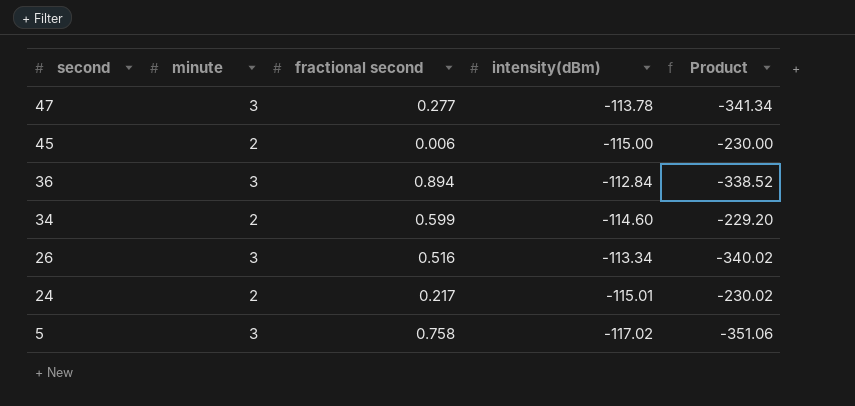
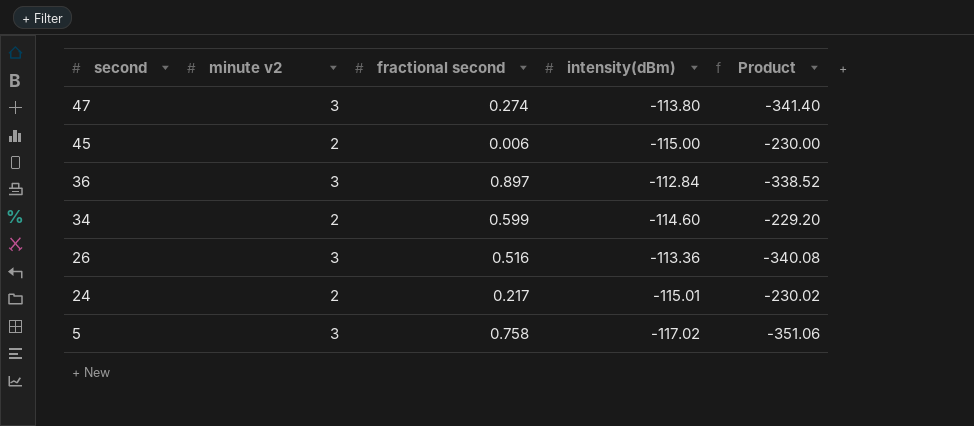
column name: minute -> minute v2
47 | fractional second: 0.277 -> 0.274
47 | intensity(dBm): -113.78 -> -113.80
47 | Product: -341.34 -> -341.40
36 | fractional second: 0.894 -> 0.897
26 | intensity(dBm): -113.34 -> -113.36
26 | Product: -340.02 -> -340.08

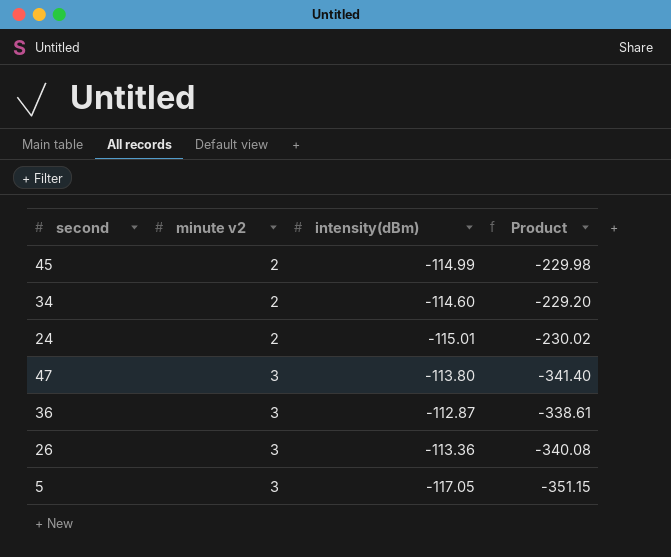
row order: second descending -> minute v2 ascending
column fractional second | position: 3 -> none
45 | intensity(dBm): -115.00 -> -114.99
45 | Product: -230.00 -> -229.98
36 | intensity(dBm): -112.84 -> -112.87
36 | Product: -338.52 -> -338.61
5 | intensity(dBm): -117.02 -> -117.05
5 | Product: -351.06 -> -351.15

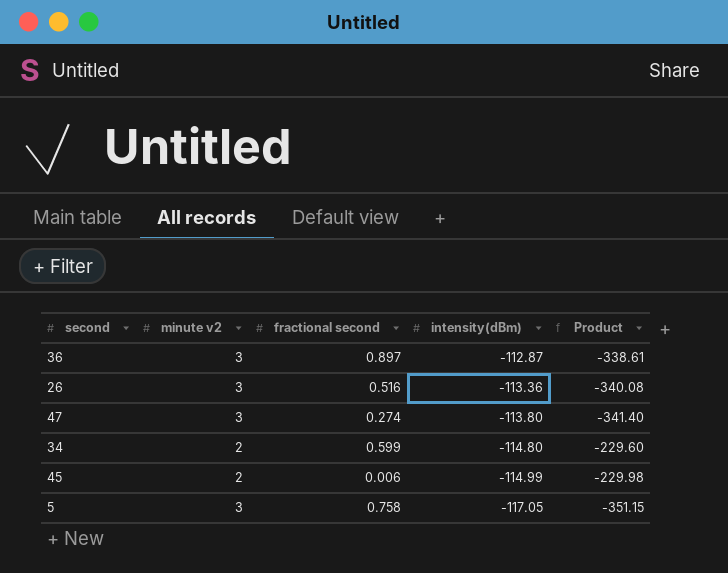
row order: minute v2 ascending -> intensity(dBm) descending
column fractional second | position: none -> 3
row 24: 2 | -115.01 | -230.02 -> none
34 | intensity(dBm): -114.60 -> -114.80
34 | Product: -229.20 -> -229.60

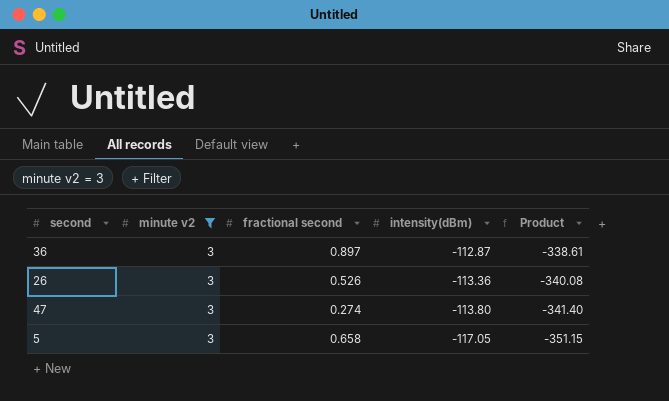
filter: none -> minute v2 = 3
26 | fractional second: 0.516 -> 0.526
5 | fractional second: 0.758 -> 0.658

